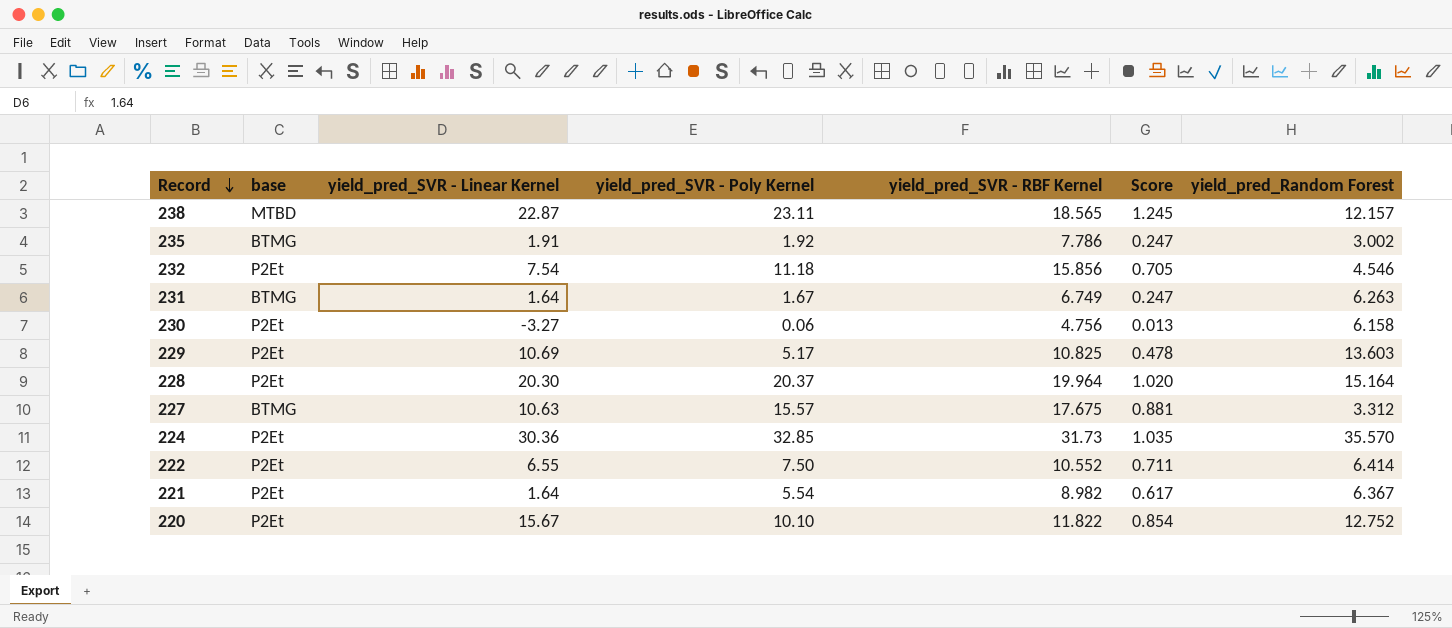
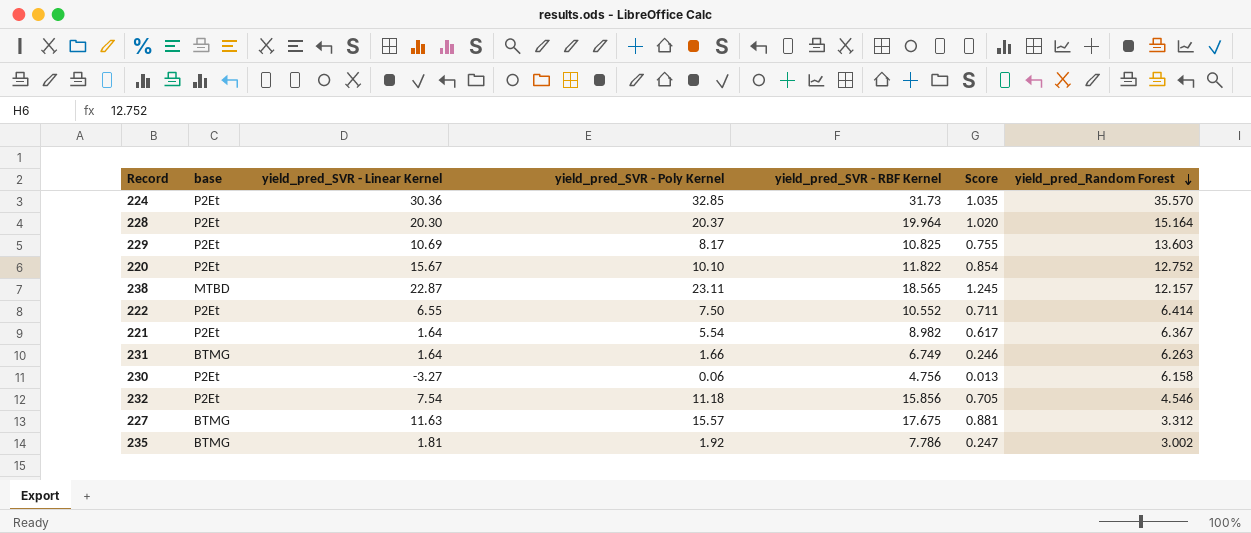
row order: Record descending -> yield_pred_Random Forest descending
229 | yield_pred_SVR - Poly Kernel: 5.17 -> 8.17
229 | Score: 0.478 -> 0.755
231 | yield_pred_SVR - Poly Kernel: 1.67 -> 1.66
231 | Score: 0.247 -> 0.246
227 | yield_pred_SVR - Linear Kernel: 10.63 -> 11.63
235 | yield_pred_SVR - Linear Kernel: 1.91 -> 1.81

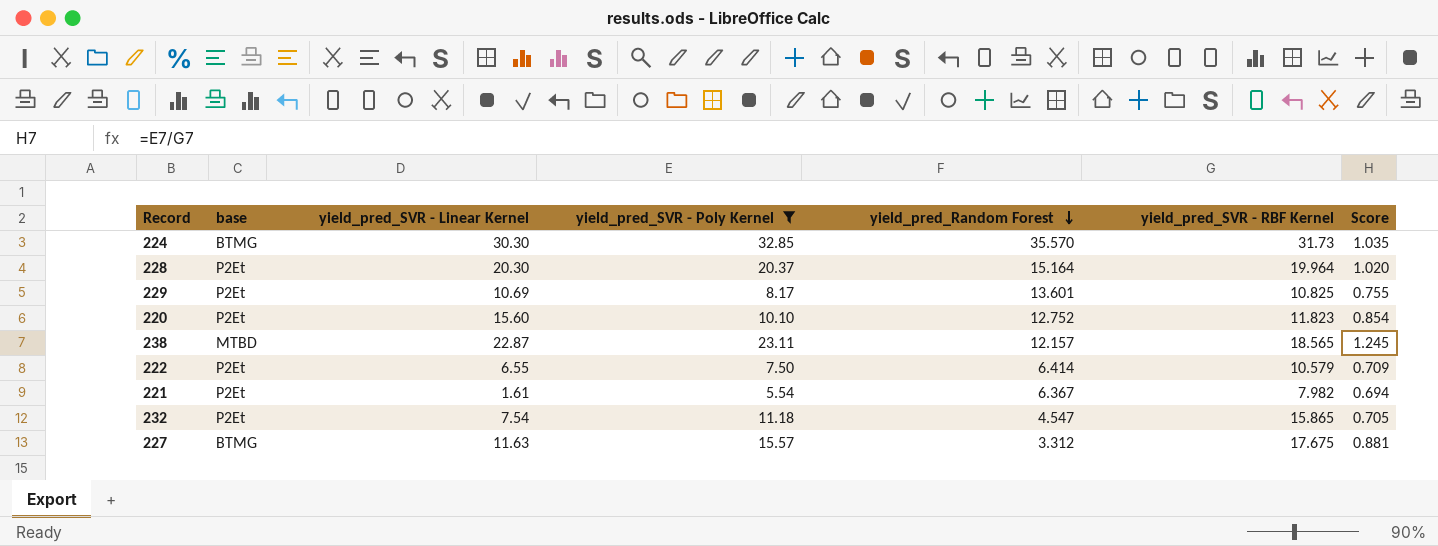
filter: none -> yield_pred_SVR - Poly Kernel >= 5.54
column yield_pred_Random Forest | position: 7 -> 5
224 | base: P2Et -> BTMG
224 | yield_pred_SVR - Linear Kernel: 30.36 -> 30.30
229 | yield_pred_Random Forest: 13.603 -> 13.601
220 | yield_pred_SVR - Linear Kernel: 15.67 -> 15.60
220 | yield_pred_SVR - RBF Kernel: 11.822 -> 11.823
222 | yield_pred_SVR - RBF Kernel: 10.552 -> 10.579
222 | Score: 0.711 -> 0.709
221 | yield_pred_SVR - Linear Kernel: 1.64 -> 1.61
221 | yield_pred_SVR - RBF Kernel: 8.982 -> 7.982
221 | Score: 0.617 -> 0.694
232 | yield_pred_Random Forest: 4.546 -> 4.547
232 | yield_pred_SVR - RBF Kernel: 15.856 -> 15.865

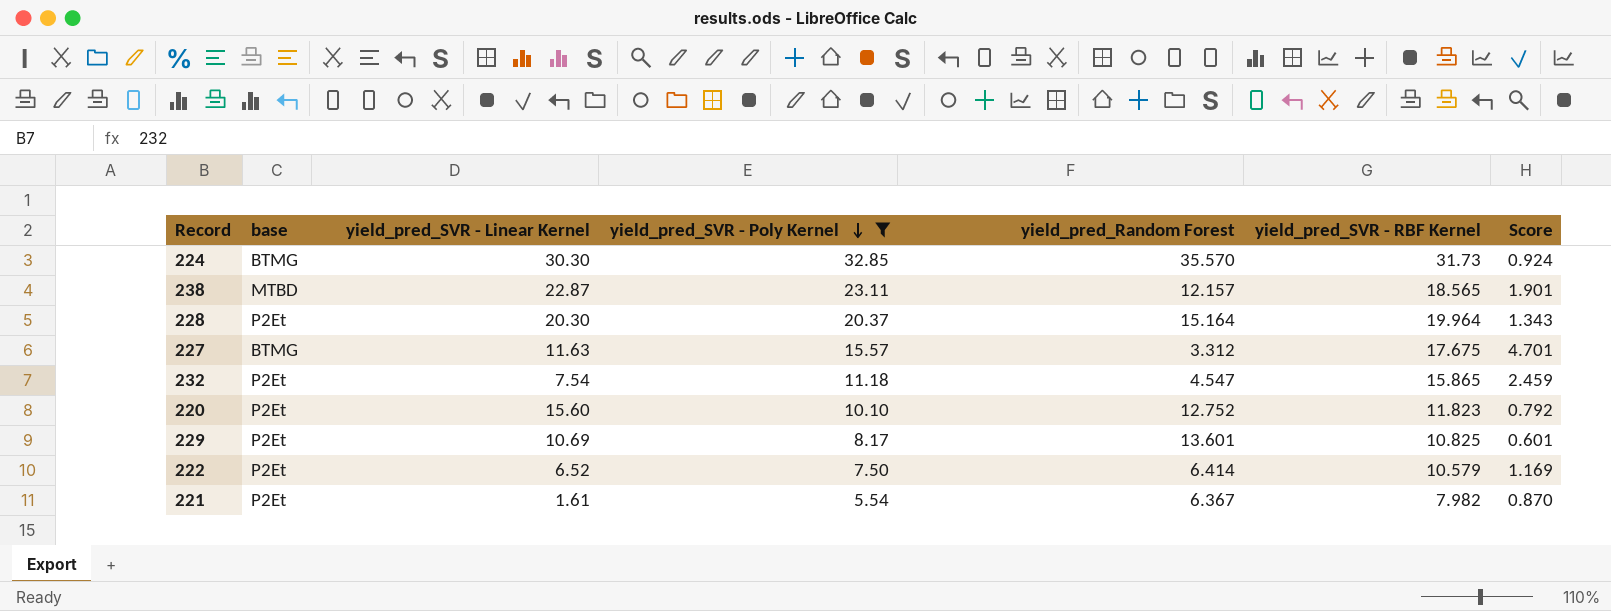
row order: yield_pred_Random Forest descending -> yield_pred_SVR - Poly Kernel descending
column Score | formula: [yield_pred_SVR - Poly Kernel] / [yield_pred_SVR - RBF Kernel] -> [yield_pred_SVR - Poly Kernel] / [yield_pred_Random Forest]
222 | yield_pred_SVR - Linear Kernel: 6.55 -> 6.52

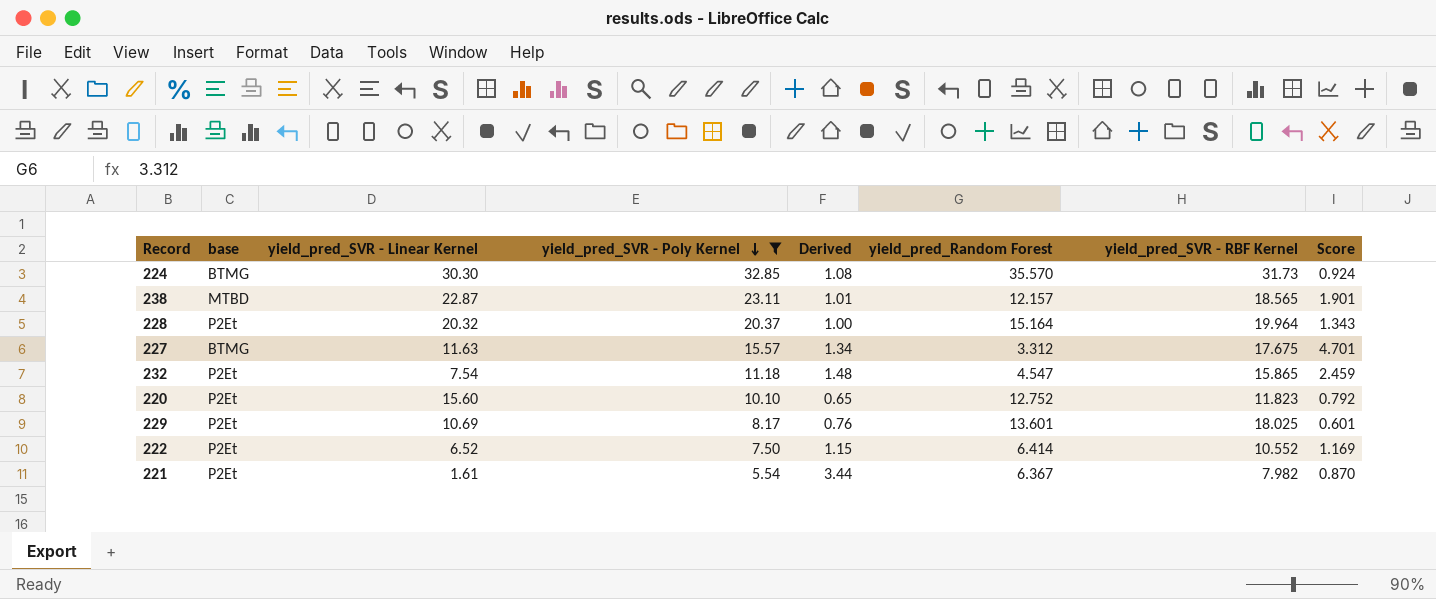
column Derived | formula: none -> [yield_pred_SVR - Poly Kernel] / [yield_pred_SVR - Linear Kernel]
228 | yield_pred_SVR - Linear Kernel: 20.30 -> 20.32
229 | yield_pred_SVR - RBF Kernel: 10.825 -> 18.025
222 | yield_pred_SVR - RBF Kernel: 10.579 -> 10.552

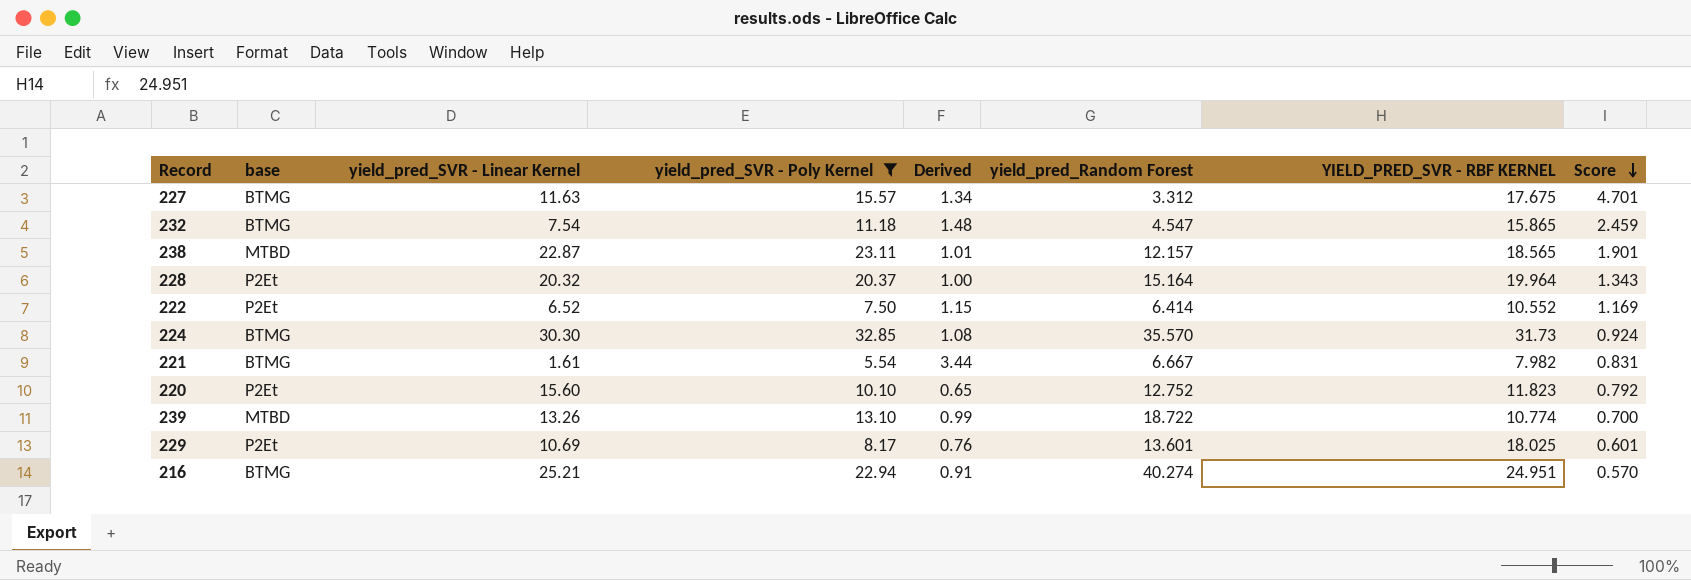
row order: yield_pred_SVR - Poly Kernel descending -> Score descending
column name: yield_pred_SVR - RBF Kernel -> YIELD_PRED_SVR - RBF KERNEL
232 | base: P2Et -> BTMG
221 | base: P2Et -> BTMG
221 | yield_pred_Random Forest: 6.367 -> 6.667
221 | Score: 0.870 -> 0.831
row 239: none -> MTBD | 13.26 | 13.10 | 0.99 | 18.722 | 10.774 | 0.700
row 216: none -> BTMG | 25.21 | 22.94 | 0.91 | 40.274 | 24.951 | 0.570

